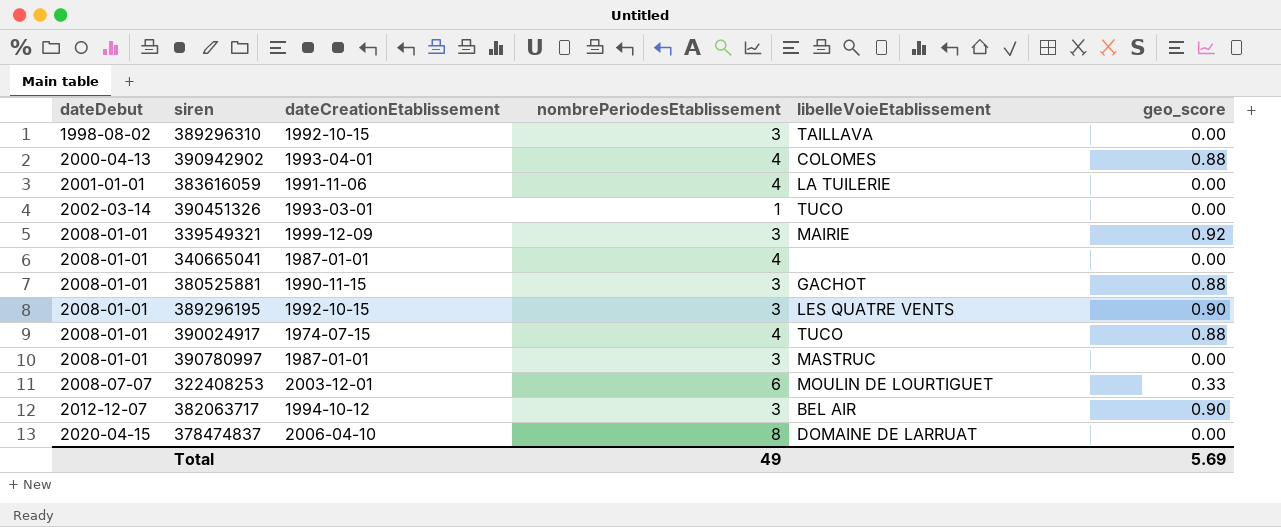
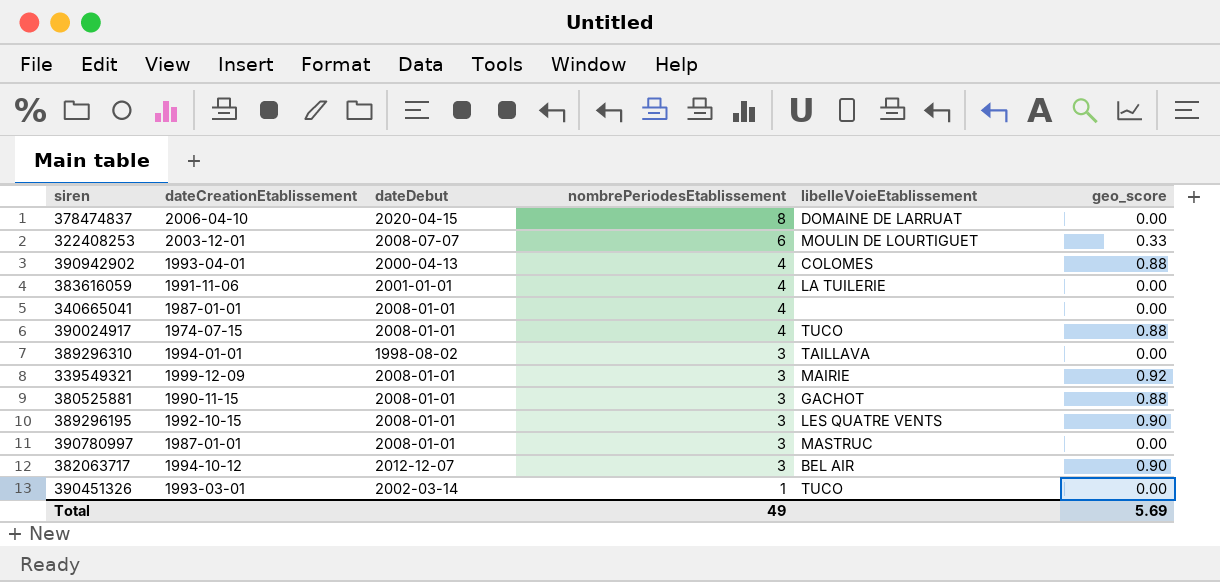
row order: dateDebut ascending -> nombrePeriodesEtablissement descending
column dateDebut | position: 1 -> 3
389296310 | dateCreationEtablissement: 1992-10-15 -> 1994-01-01

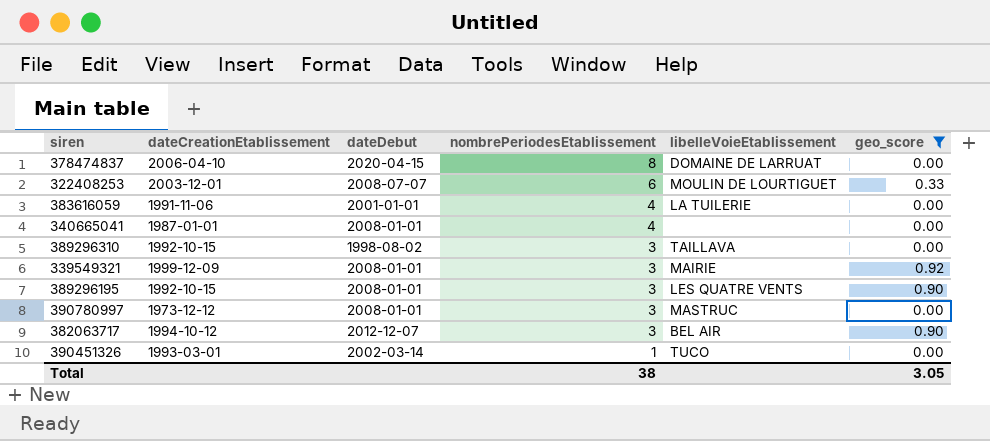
filter: none -> geo_score != 0.88
389296310 | dateCreationEtablissement: 1994-01-01 -> 1992-10-15
390780997 | dateCreationEtablissement: 1987-01-01 -> 1973-12-12
Total | nombrePeriodesEtablissement: 49 -> 38
Total | geo_score: 5.69 -> 3.05

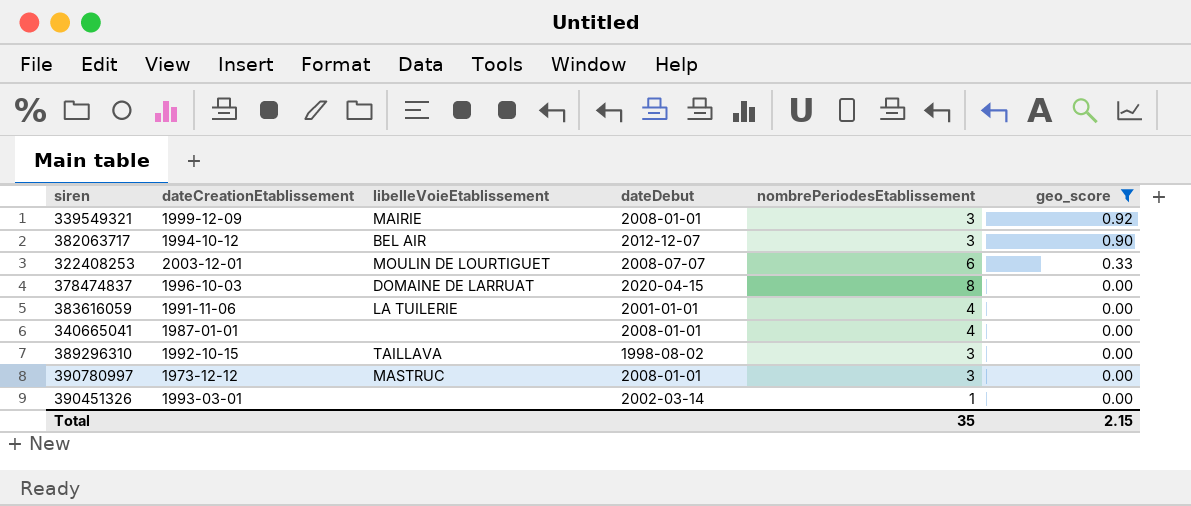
row order: nombrePeriodesEtablissement descending -> geo_score descending
column libelleVoieEtablissement | position: 5 -> 3
row 389296195: 1992-10-15 | 2008-01-01 | 3 | LES QUATRE VENTS | 0.90 -> none
378474837 | dateCreationEtablissement: 2006-04-10 -> 1996-10-03
390451326 | libelleVoieEtablissement: TUCO -> none
Total | nombrePeriodesEtablissement: 38 -> 35
Total | geo_score: 3.05 -> 2.15

